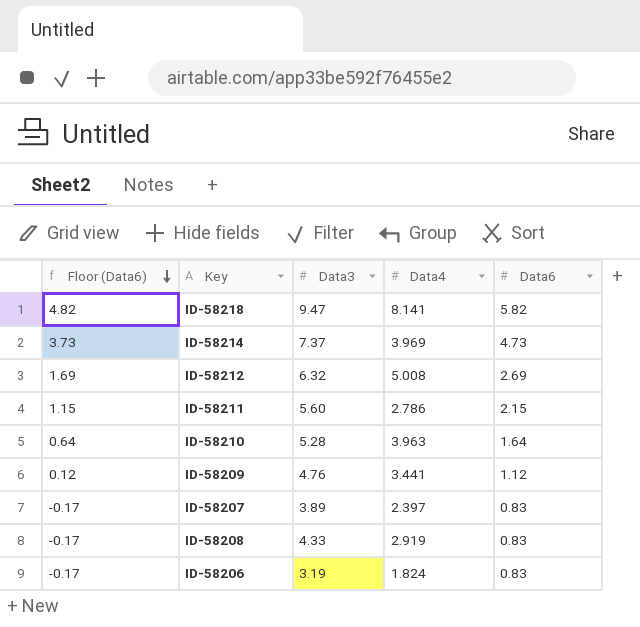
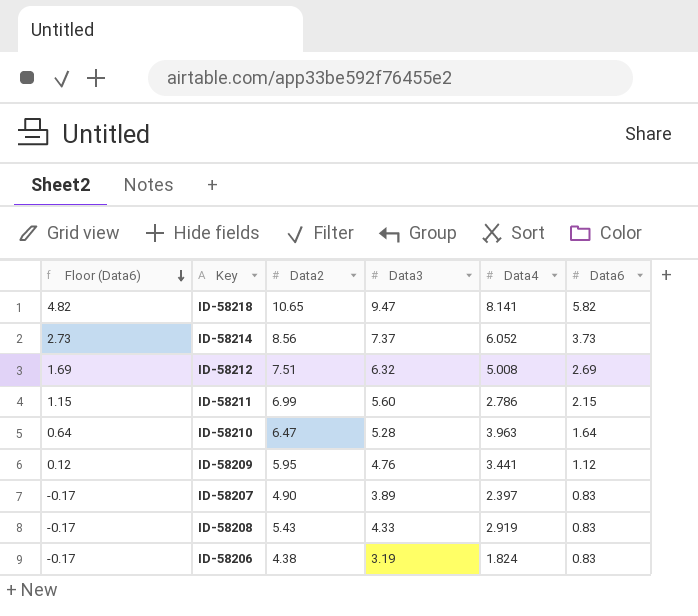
column Data2 | position: none -> 3
ID-58214 | Floor (Data6): 3.73 -> 2.73
ID-58214 | Data4: 3.969 -> 6.052
ID-58214 | Data6: 4.73 -> 3.73

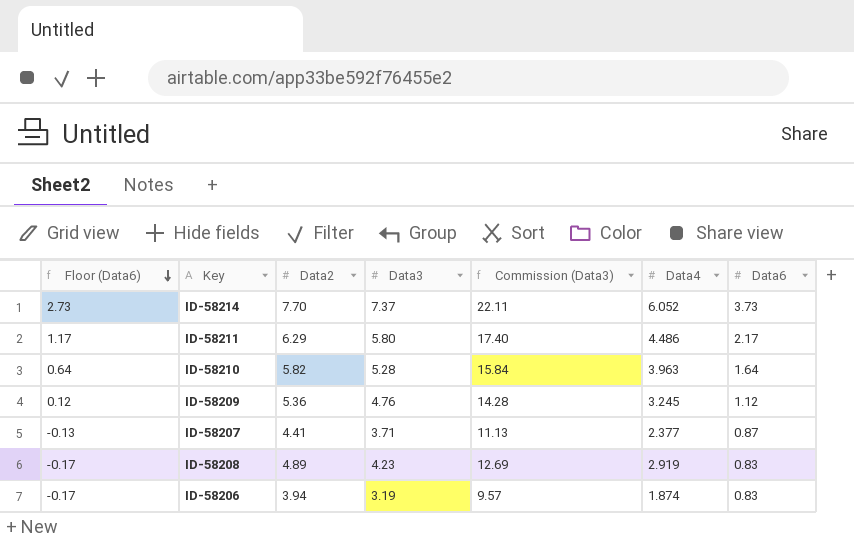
column Commission (Data3) | formula: none -> [Data3] * 3
row ID-58218: 4.82 | 10.65 | 9.47 | 8.141 | 5.82 -> none
row ID-58212: 1.69 | 7.51 | 6.32 | 5.008 | 2.69 -> none
ID-58214 | Data2: 8.56 -> 7.70
ID-58211 | Floor (Data6): 1.15 -> 1.17
ID-58211 | Data2: 6.99 -> 6.29
ID-58211 | Data3: 5.60 -> 5.80
ID-58211 | Data4: 2.786 -> 4.486
ID-58211 | Data6: 2.15 -> 2.17
ID-58210 | Data2: 6.47 -> 5.82
ID-58209 | Data2: 5.95 -> 5.36
ID-58209 | Data4: 3.441 -> 3.245
ID-58207 | Floor (Data6): -0.17 -> -0.13
ID-58207 | Data2: 4.90 -> 4.41
ID-58207 | Data3: 3.89 -> 3.71
ID-58207 | Data4: 2.397 -> 2.377
ID-58207 | Data6: 0.83 -> 0.87
ID-58208 | Data2: 5.43 -> 4.89
ID-58208 | Data3: 4.33 -> 4.23
ID-58206 | Data2: 4.38 -> 3.94
ID-58206 | Data4: 1.824 -> 1.874

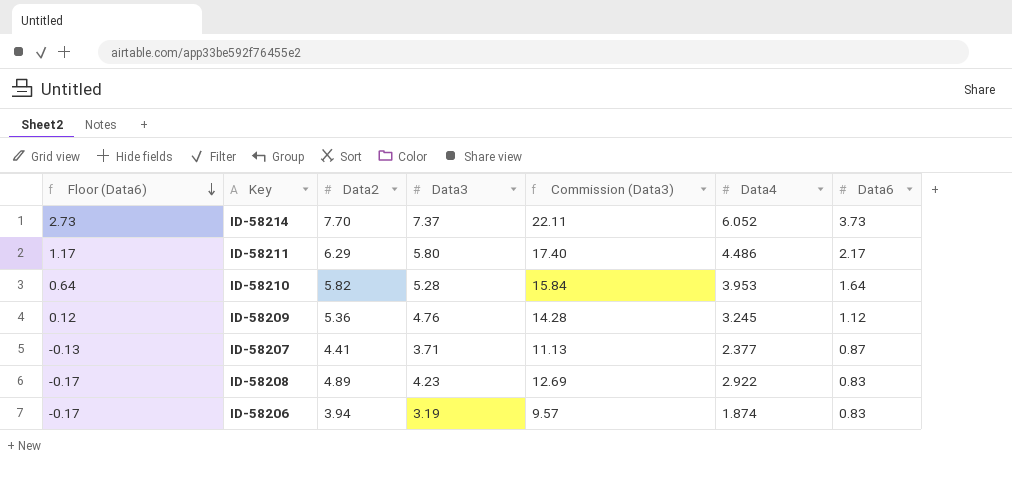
ID-58210 | Data4: 3.963 -> 3.953
ID-58208 | Data4: 2.919 -> 2.922

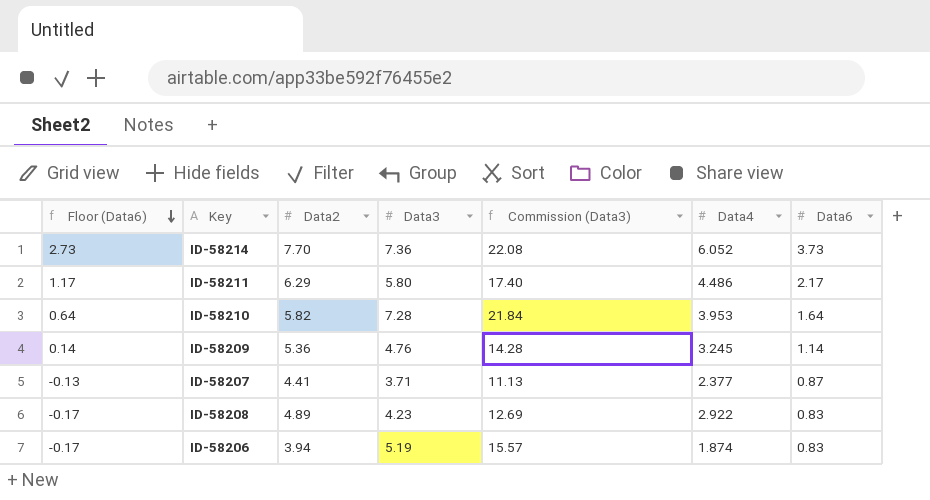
ID-58214 | Data3: 7.37 -> 7.36
ID-58214 | Commission (Data3): 22.11 -> 22.08
ID-58210 | Data3: 5.28 -> 7.28
ID-58210 | Commission (Data3): 15.84 -> 21.84
ID-58209 | Floor (Data6): 0.12 -> 0.14
ID-58209 | Data6: 1.12 -> 1.14
ID-58206 | Data3: 3.19 -> 5.19
ID-58206 | Commission (Data3): 9.57 -> 15.57

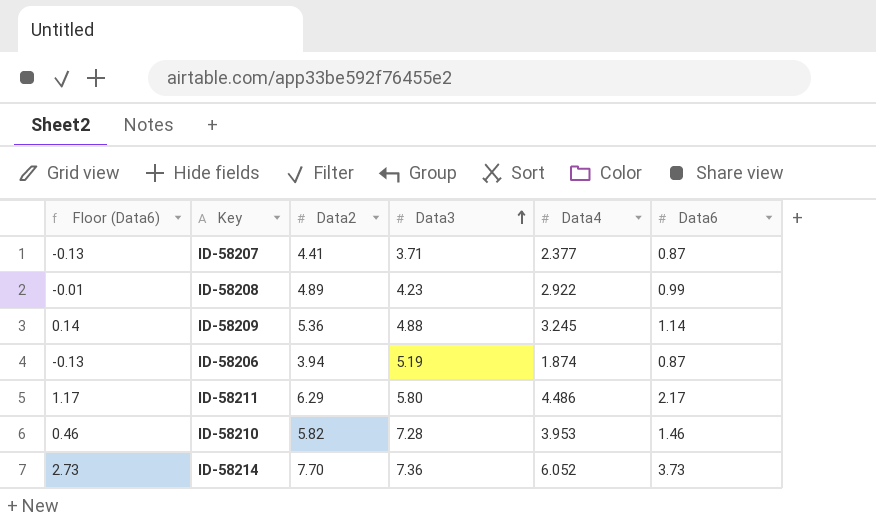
row order: Floor (Data6) descending -> Data3 ascending
column Commission (Data3) | formula: [Data3] * 3 -> none
ID-58208 | Floor (Data6): -0.17 -> -0.01
ID-58208 | Data6: 0.83 -> 0.99
ID-58209 | Data3: 4.76 -> 4.88
ID-58206 | Floor (Data6): -0.17 -> -0.13
ID-58206 | Data6: 0.83 -> 0.87
ID-58210 | Floor (Data6): 0.64 -> 0.46
ID-58210 | Data6: 1.64 -> 1.46

